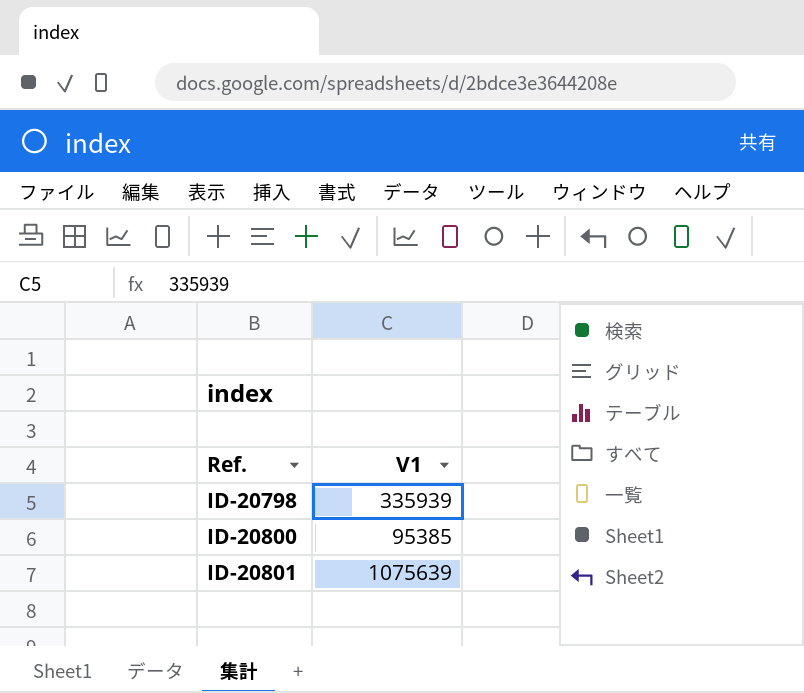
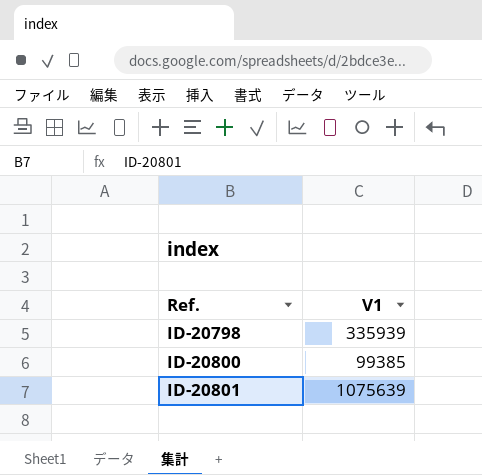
ID-20800 | V1: 95385 -> 99385

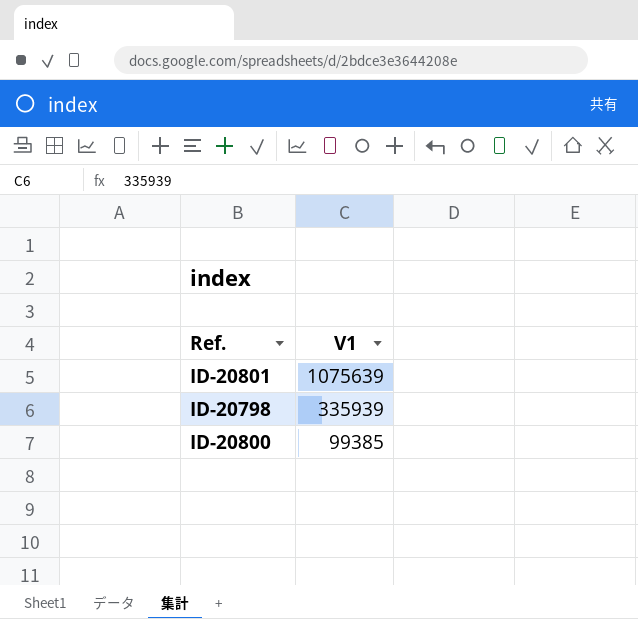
row order: Ref. ascending -> V1 descending

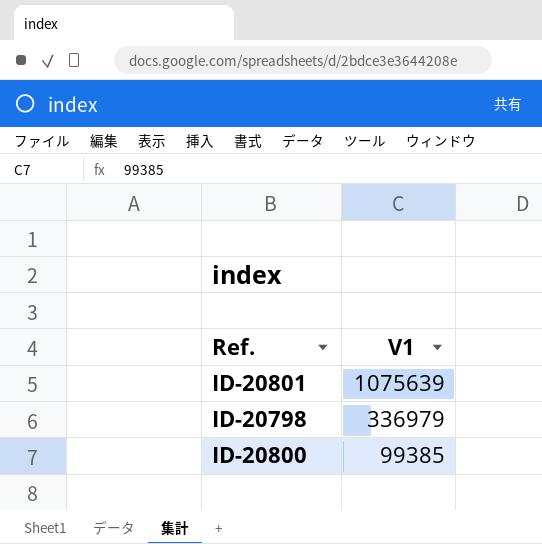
ID-20798 | V1: 335939 -> 336979

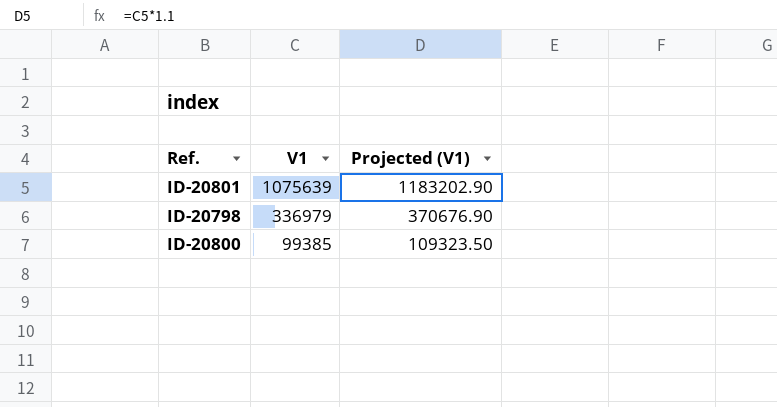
column Projected (V1) | formula: none -> [V1] * 1.1

